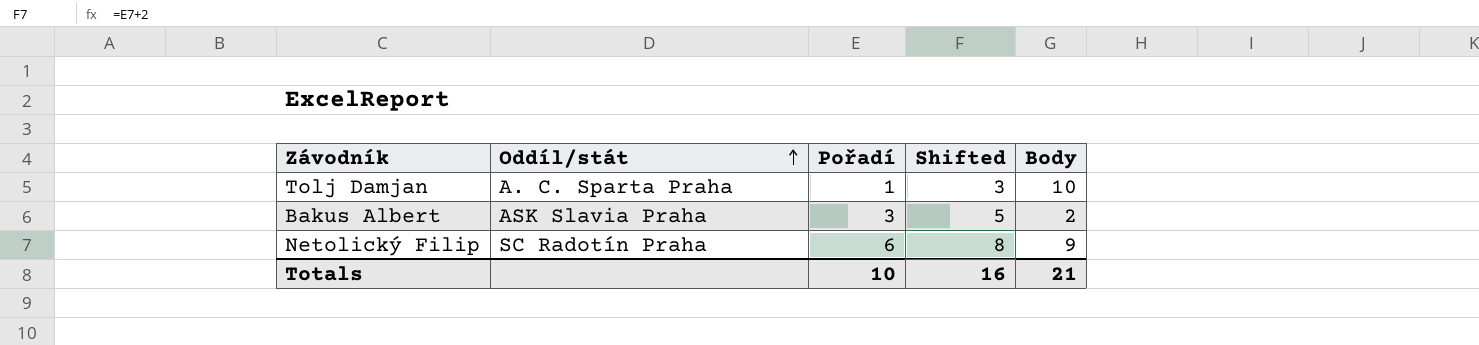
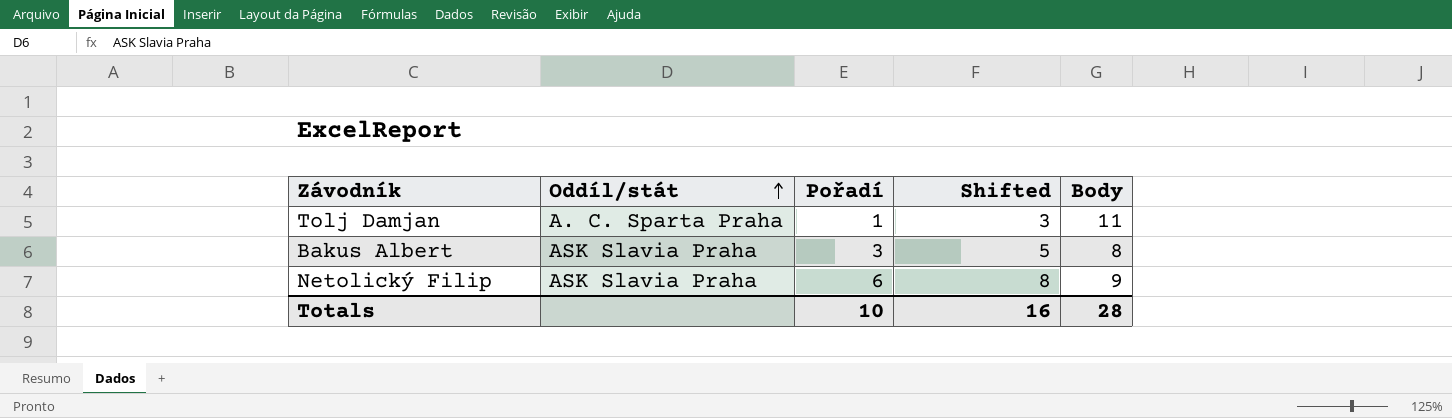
Tolj Damjan | Body: 10 -> 11
Bakus Albert | Body: 2 -> 8
Netolický Filip | Oddíl/stát: SC Radotín Praha -> ASK Slavia Praha
Totals | Body: 21 -> 28

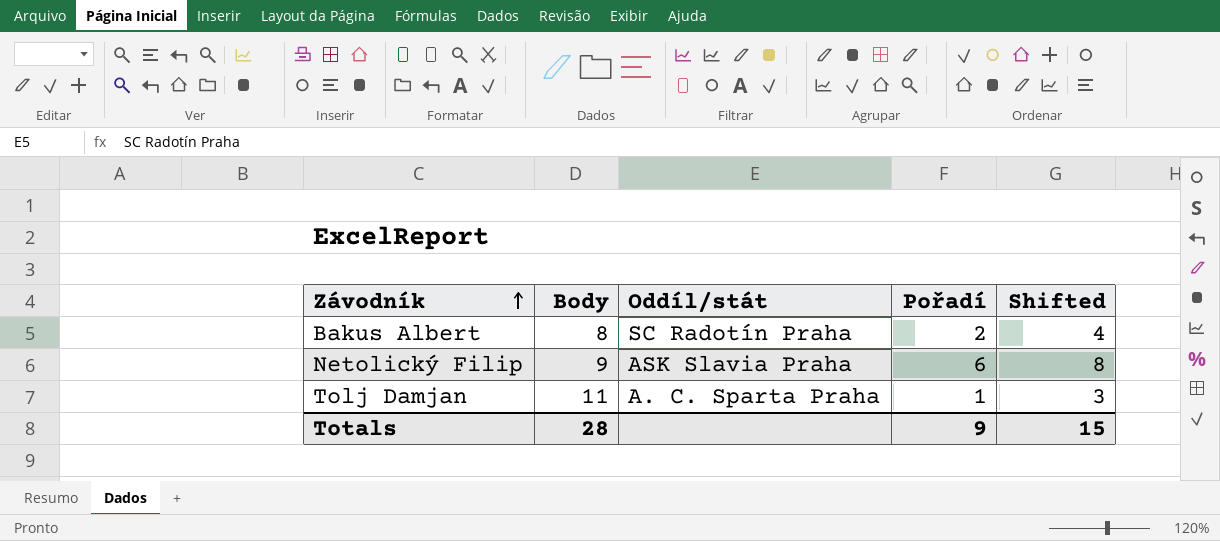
row order: Oddíl/stát ascending -> Závodník ascending
column Body | position: 5 -> 2
Bakus Albert | Oddíl/stát: ASK Slavia Praha -> SC Radotín Praha
Bakus Albert | Pořadí: 3 -> 2
Bakus Albert | Shifted: 5 -> 4
Totals | Pořadí: 10 -> 9
Totals | Shifted: 16 -> 15

